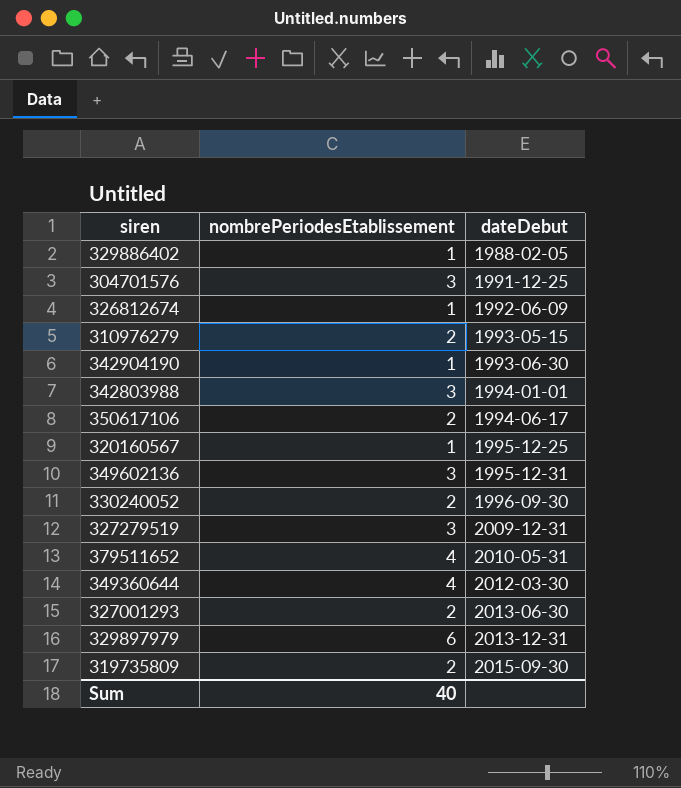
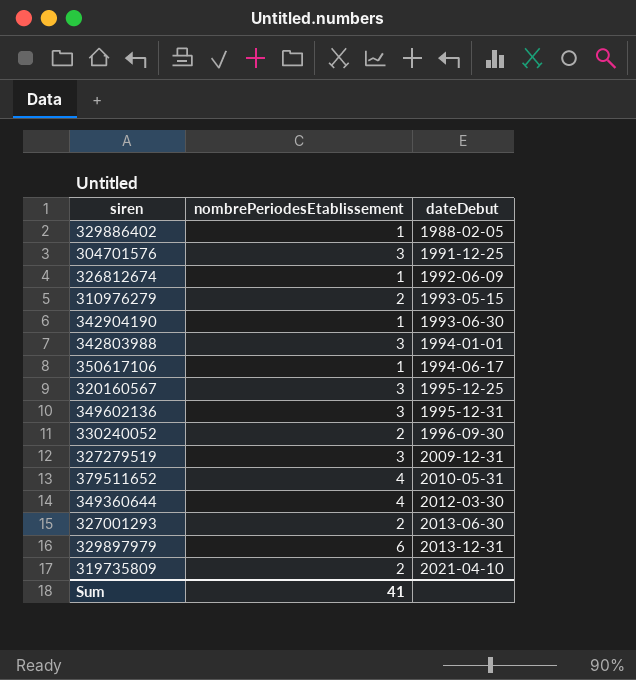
350617106 | nombrePeriodesEtablissement: 2 -> 1
320160567 | nombrePeriodesEtablissement: 1 -> 3
319735809 | dateDebut: 2015-09-30 -> 2021-04-10
Sum | nombrePeriodesEtablissement: 40 -> 41

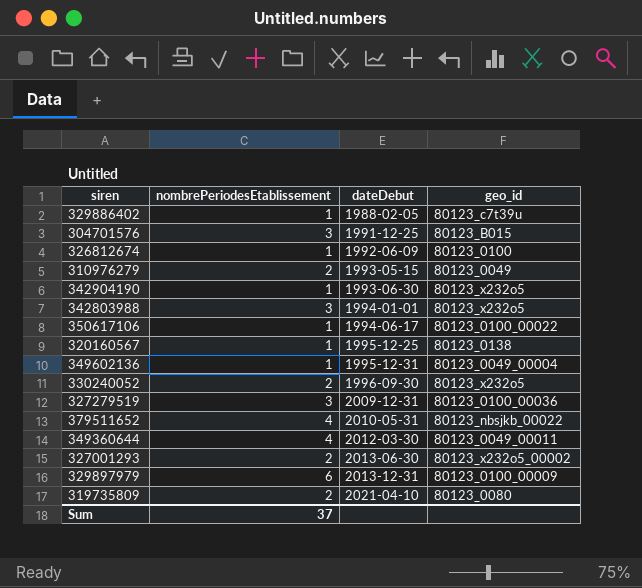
column geo_id | position: none -> 4
320160567 | nombrePeriodesEtablissement: 3 -> 1
349602136 | nombrePeriodesEtablissement: 3 -> 1
Sum | nombrePeriodesEtablissement: 41 -> 37

